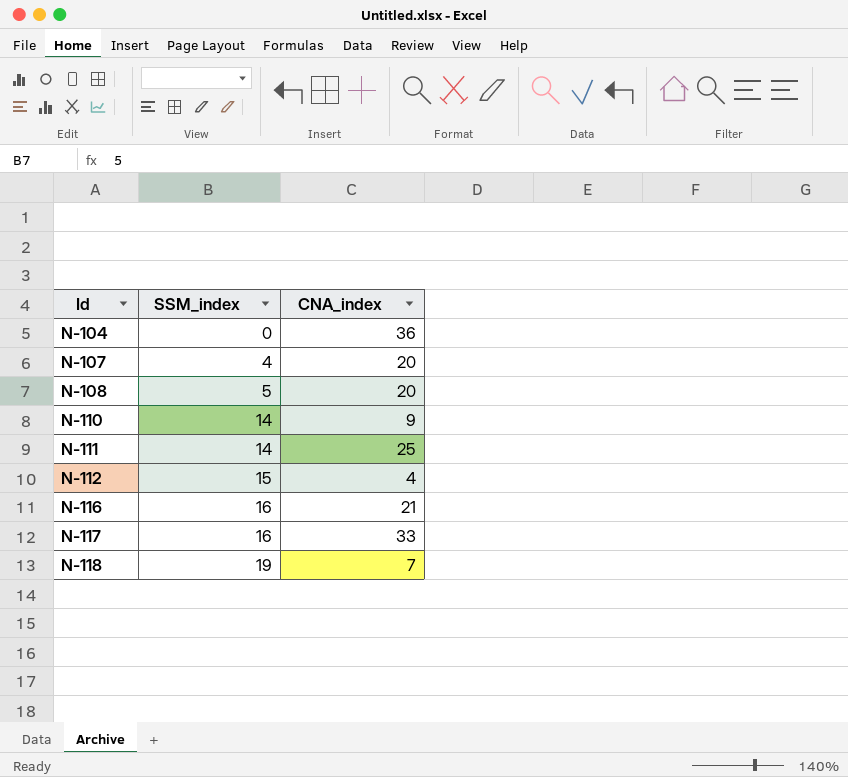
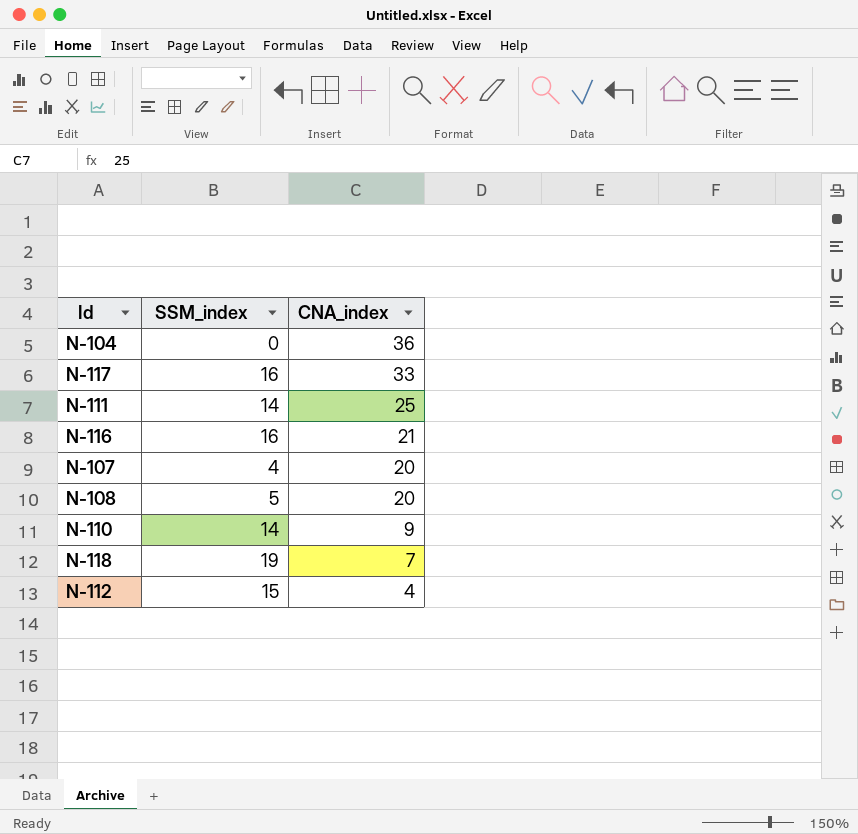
row order: Id ascending -> CNA_index descending

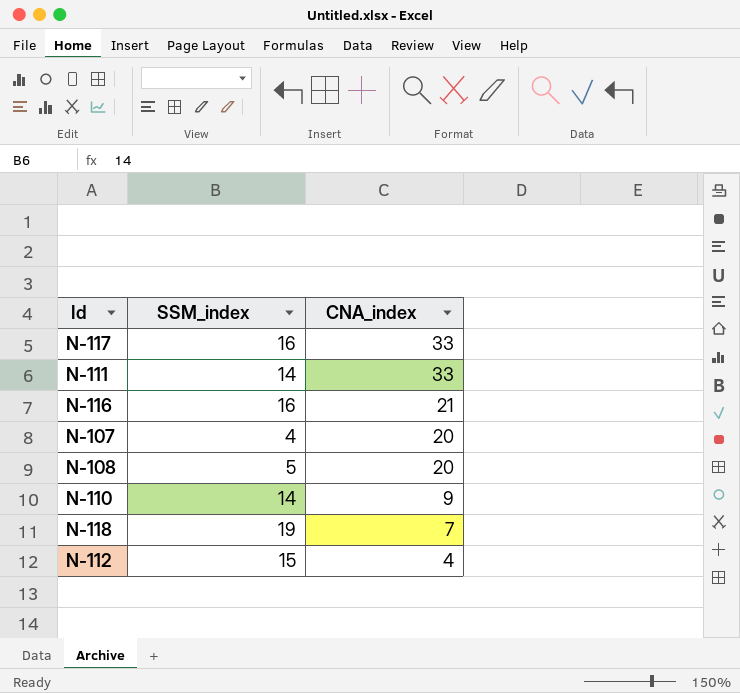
row N-104: 0 | 36 -> none
N-111 | CNA_index: 25 -> 33

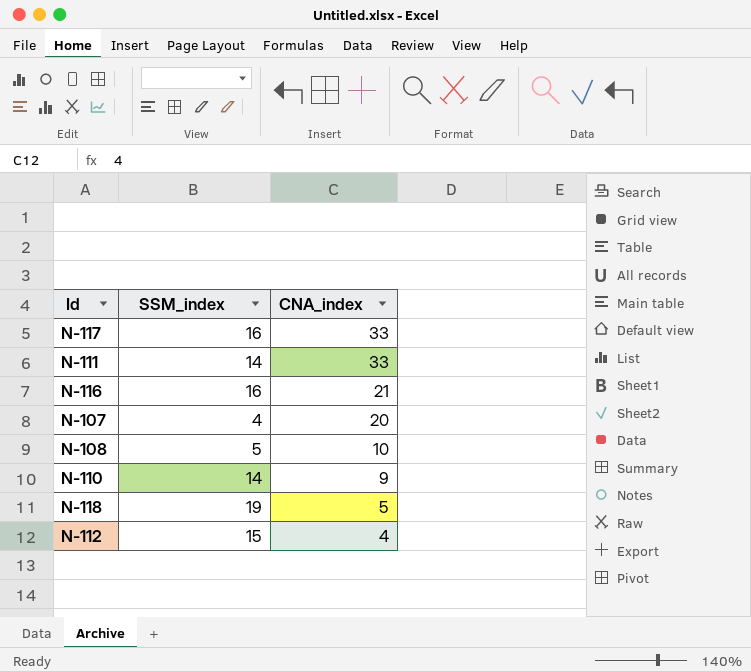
N-108 | CNA_index: 20 -> 10
N-118 | CNA_index: 7 -> 5

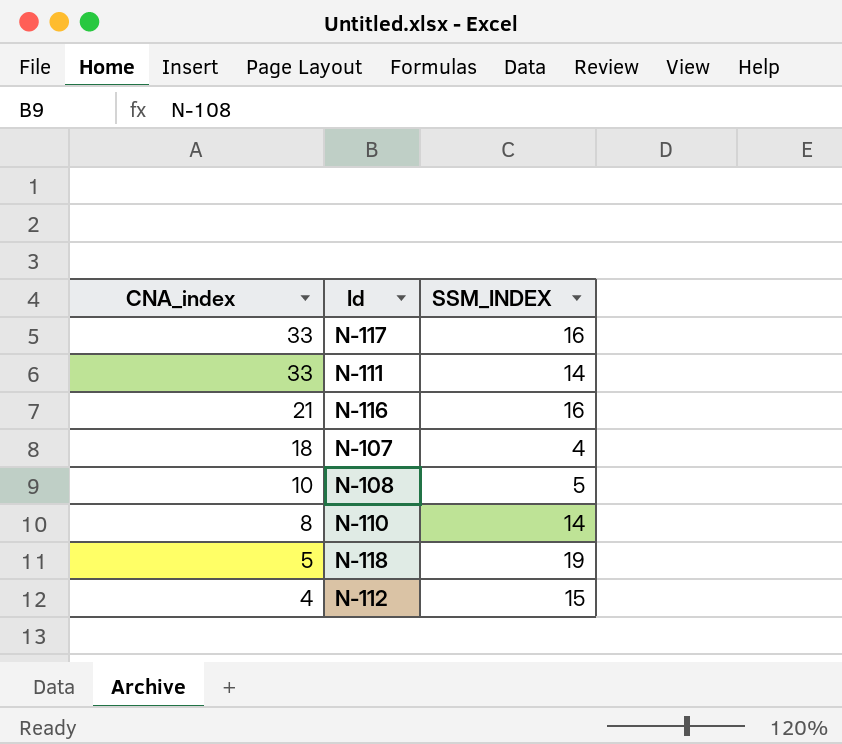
column CNA_index | position: 3 -> 1
column name: SSM_index -> SSM_INDEX
N-107 | CNA_index: 20 -> 18
N-110 | CNA_index: 9 -> 8

